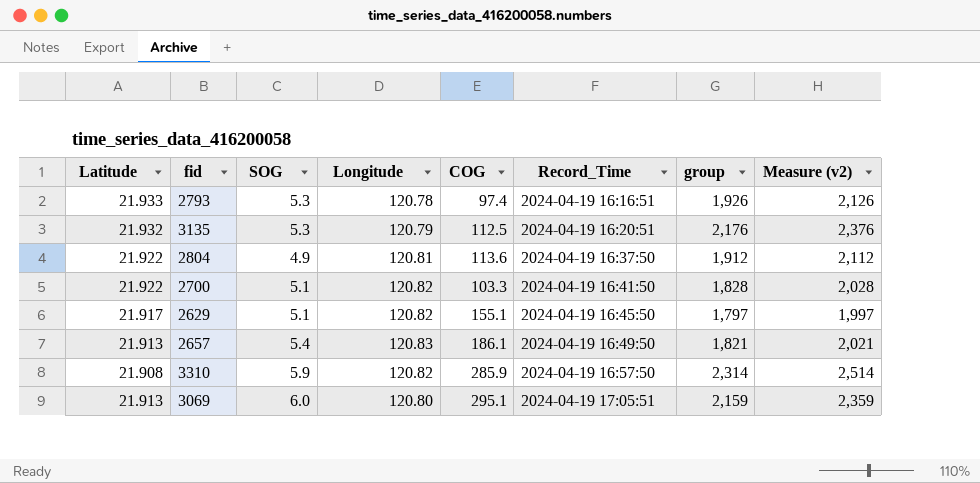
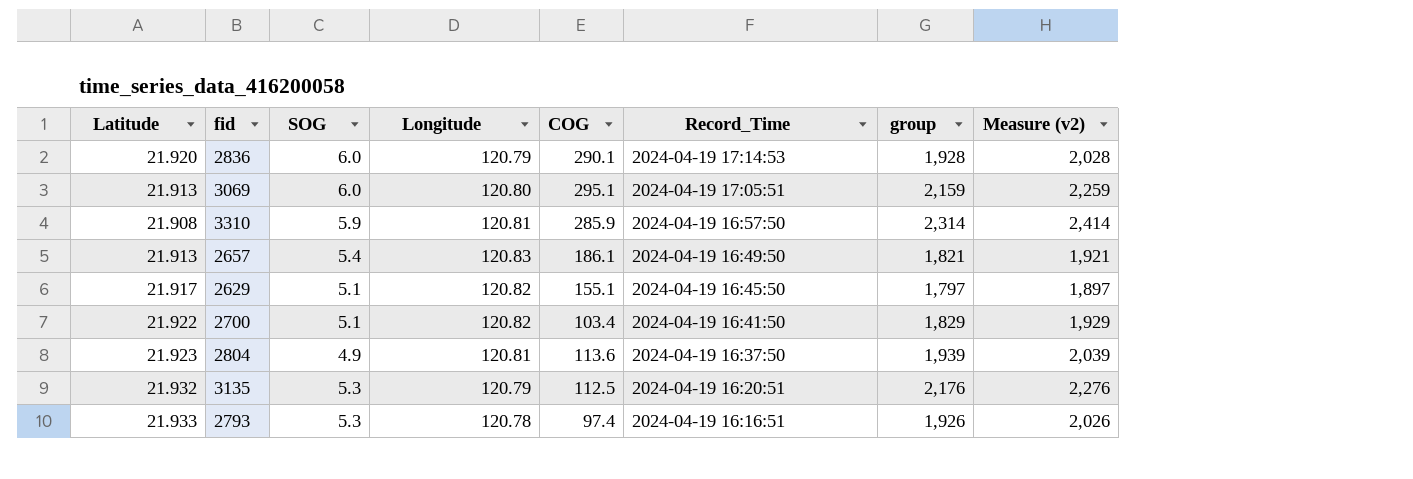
row order: Record_Time ascending -> Record_Time descending
column Measure (v2) | formula: [group] + 200 -> [group] + 100
row 2836: none -> 21.920 | 6.0 | 120.79 | 290.1 | 2024-04-19 17:14:53 | 1,928 | 2,028
3310 | Longitude: 120.82 -> 120.81
2700 | COG: 103.3 -> 103.4
2700 | group: 1,828 -> 1,829
2804 | Latitude: 21.922 -> 21.923
2804 | group: 1,912 -> 1,939

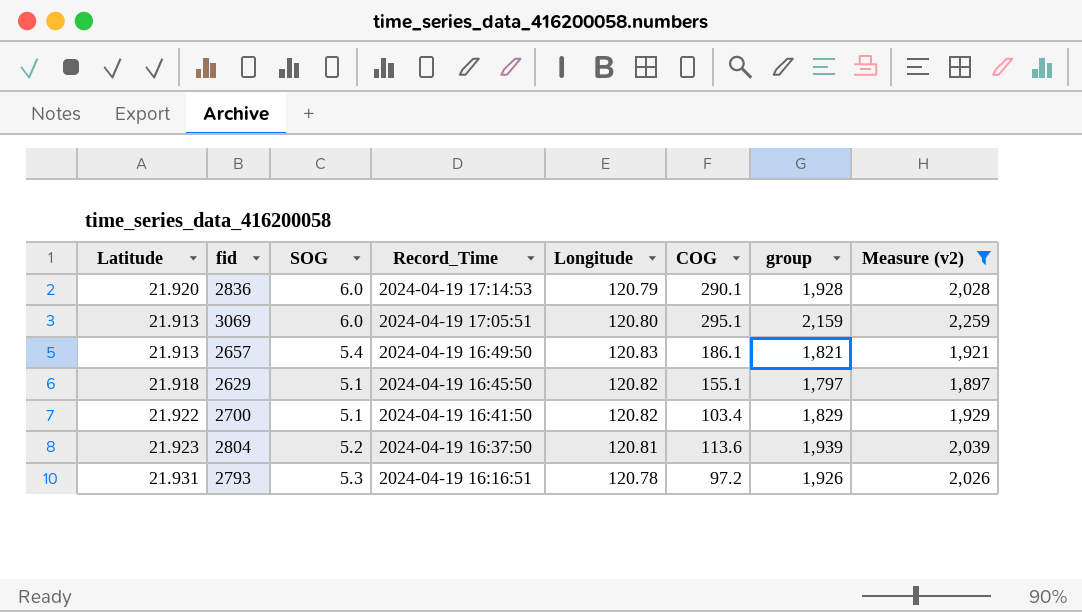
filter: none -> Measure (v2) <= 2,259
column Record_Time | position: 6 -> 4
2629 | Latitude: 21.917 -> 21.918
2804 | SOG: 4.9 -> 5.2
2793 | Latitude: 21.933 -> 21.931
2793 | COG: 97.4 -> 97.2

